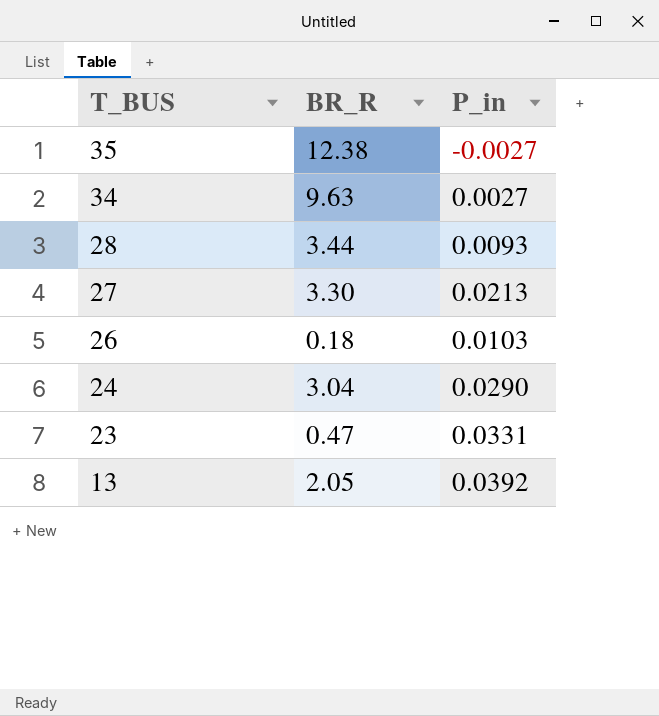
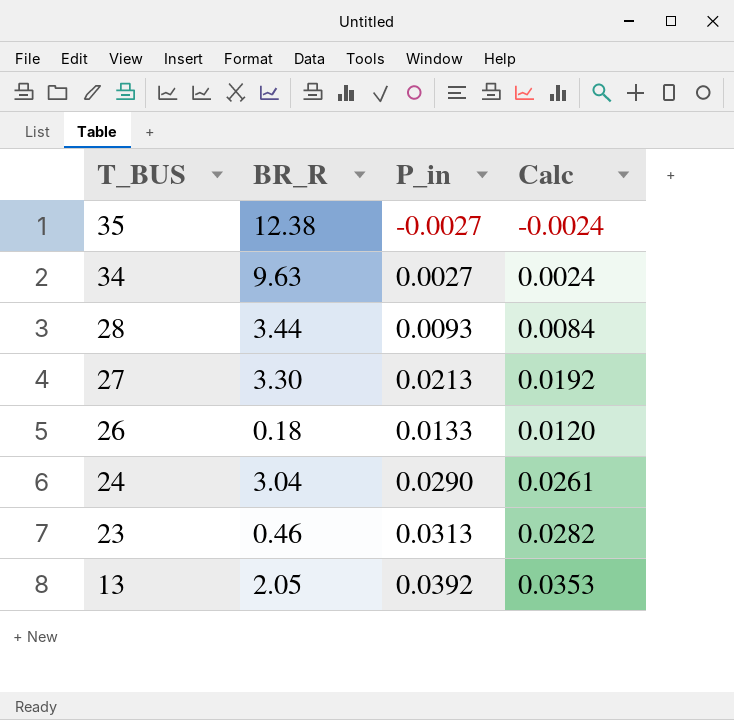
column Calc | formula: none -> [P_in] * 0.9
26 | P_in: 0.0103 -> 0.0133
23 | BR_R: 0.47 -> 0.46
23 | P_in: 0.0331 -> 0.0313

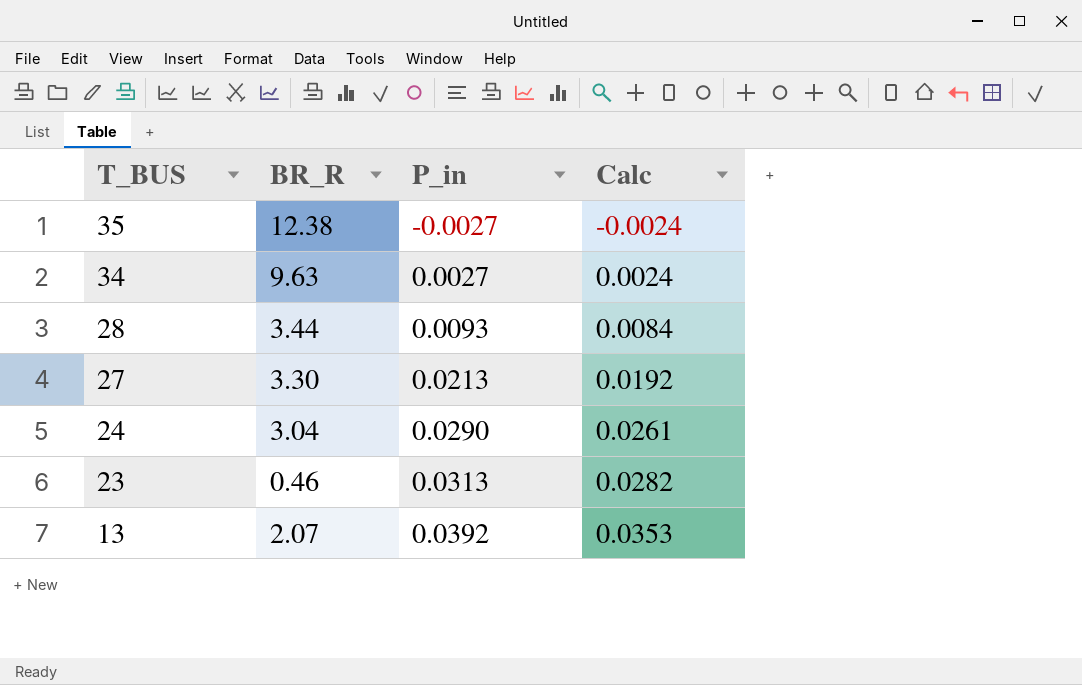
row 26: 0.18 | 0.0133 | 0.0120 -> none
13 | BR_R: 2.05 -> 2.07

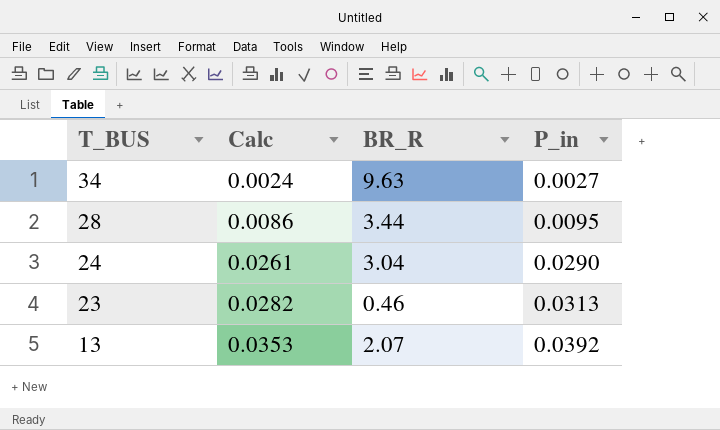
column Calc | position: 4 -> 2
row 35: 12.38 | -0.0027 | -0.0024 -> none
row 27: 3.30 | 0.0213 | 0.0192 -> none
28 | Calc: 0.0084 -> 0.0086
28 | P_in: 0.0093 -> 0.0095

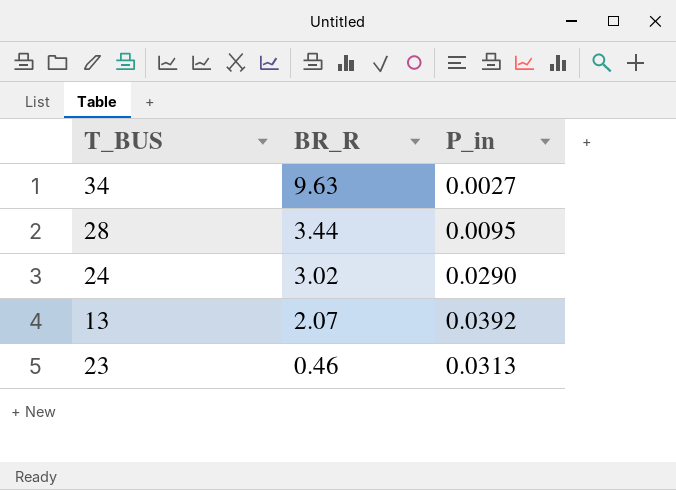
row order: T_BUS descending -> BR_R descending
column Calc | formula: [P_in] * 0.9 -> none
24 | BR_R: 3.04 -> 3.02

